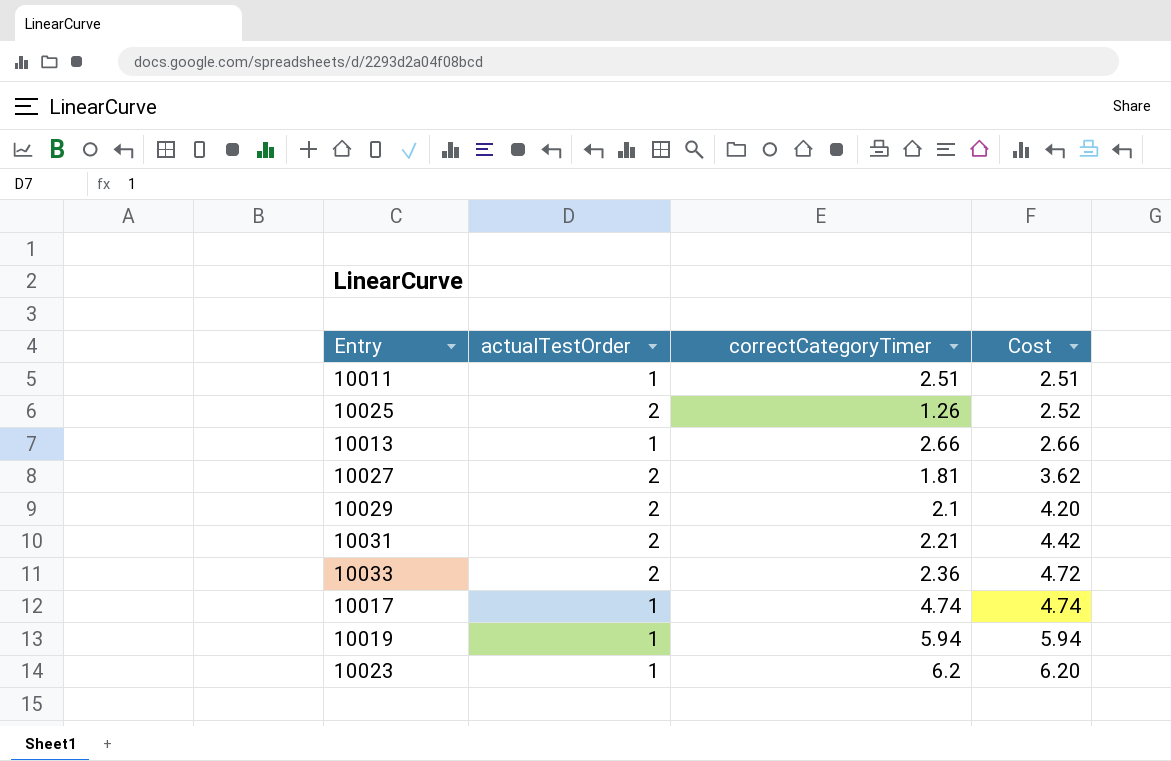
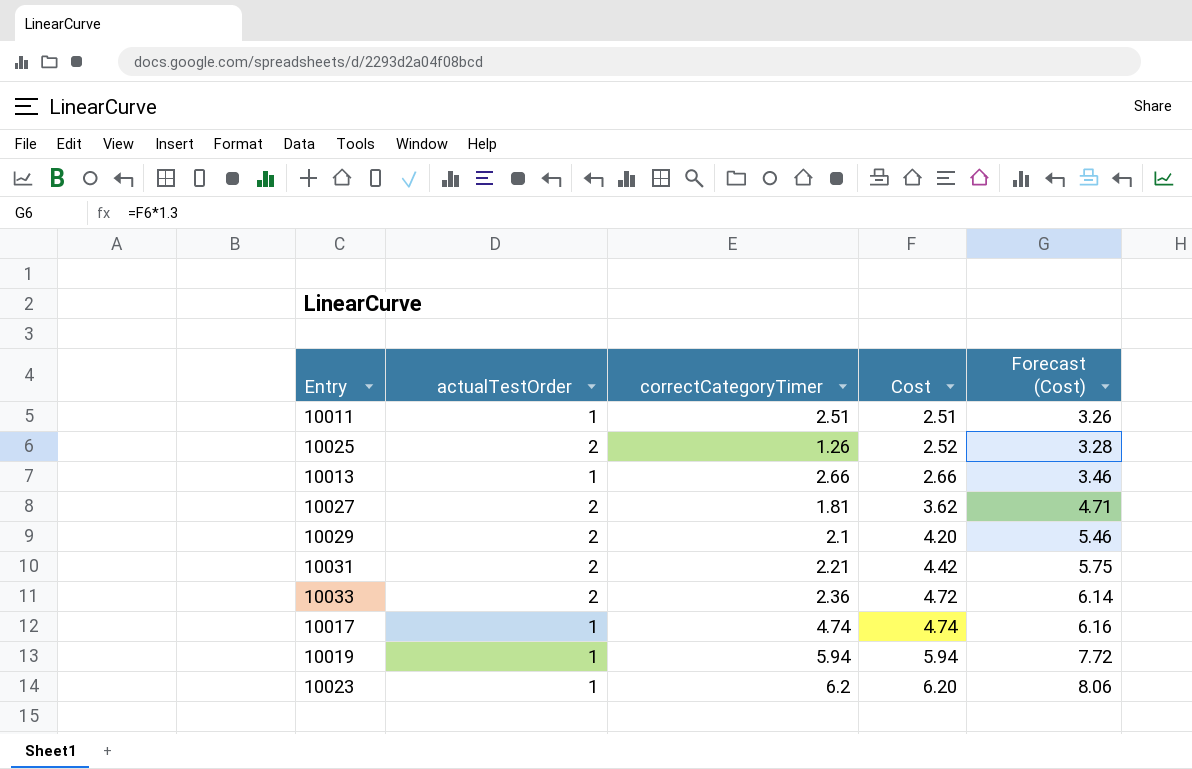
column Forecast (Cost) | formula: none -> [Cost] * 1.3

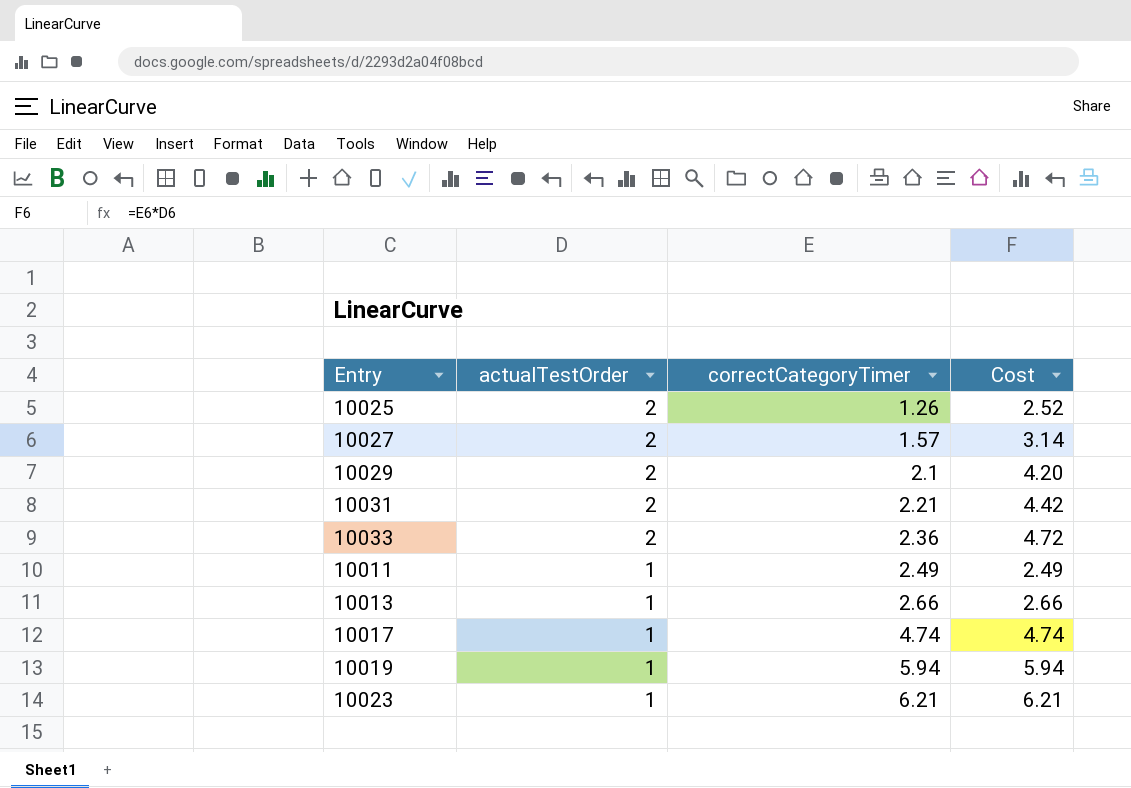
row order: Cost ascending -> actualTestOrder descending
column Forecast (Cost) | formula: [Cost] * 1.3 -> none
10027 | correctCategoryTimer: 1.81 -> 1.57
10027 | Cost: 3.62 -> 3.14
10011 | correctCategoryTimer: 2.51 -> 2.49
10011 | Cost: 2.51 -> 2.49
10023 | correctCategoryTimer: 6.2 -> 6.21
10023 | Cost: 6.20 -> 6.21

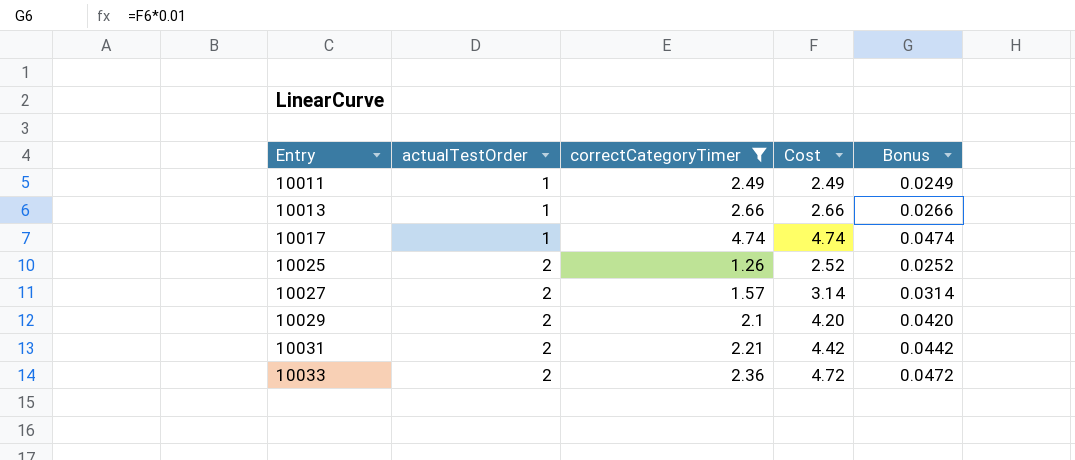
filter: none -> correctCategoryTimer <= 4.74
row order: actualTestOrder descending -> Entry ascending
column Bonus | formula: none -> [Cost] * 0.01

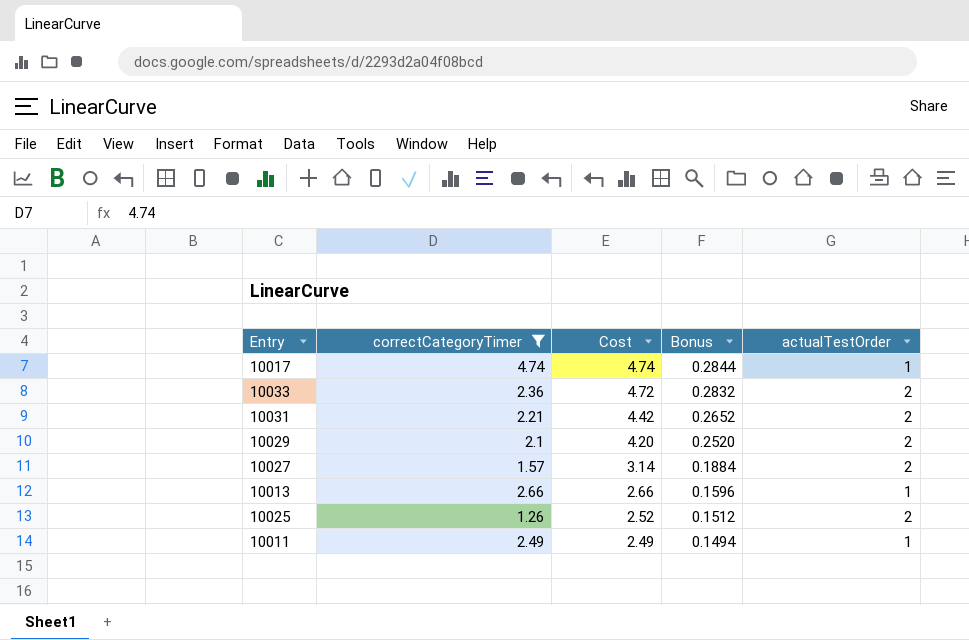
row order: Entry ascending -> Cost descending
column Bonus | formula: [Cost] * 0.01 -> [Cost] * 0.06
column actualTestOrder | position: 2 -> 5

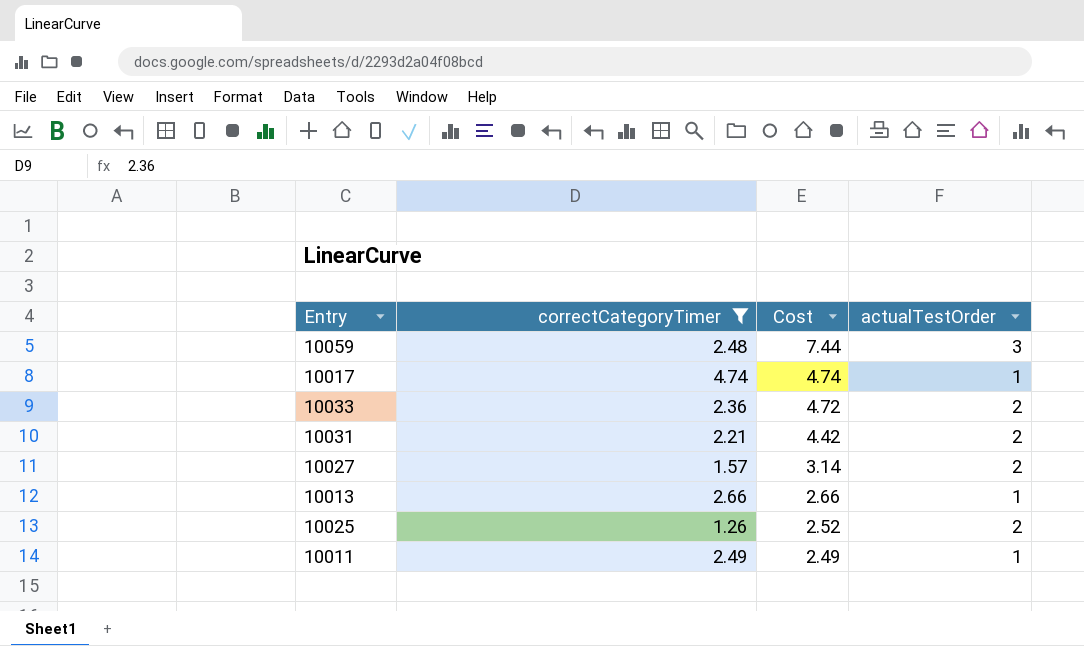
column Bonus | formula: [Cost] * 0.06 -> none
row 10029: 2.1 | 4.20 | 0.2520 | 2 -> none
row 10059: none -> 2.48 | 7.44 | 3

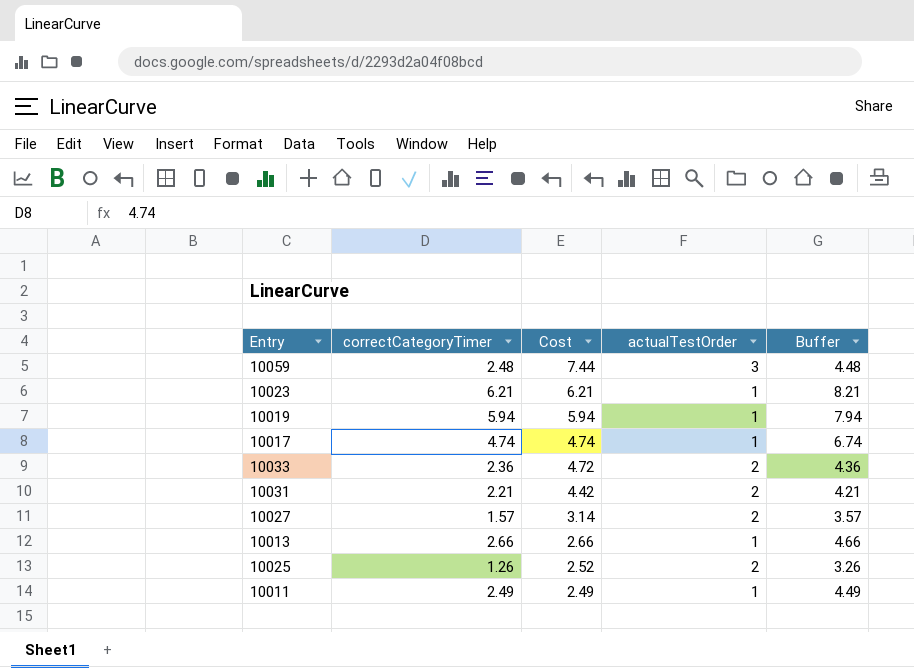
filter: correctCategoryTimer <= 4.74 -> none
column Buffer | formula: none -> [correctCategoryTimer] + 2

